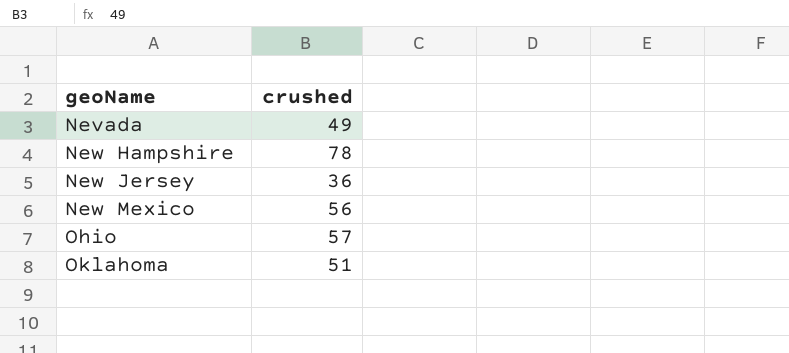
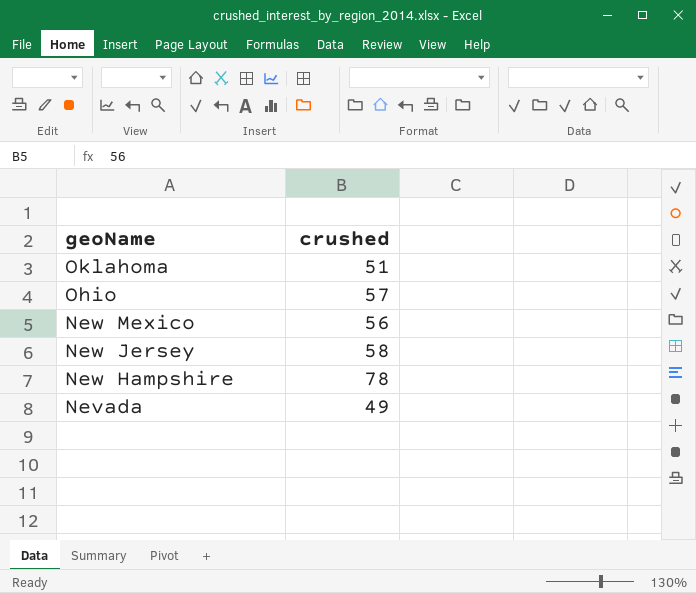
row order: geoName ascending -> geoName descending
New Jersey | crushed: 36 -> 58

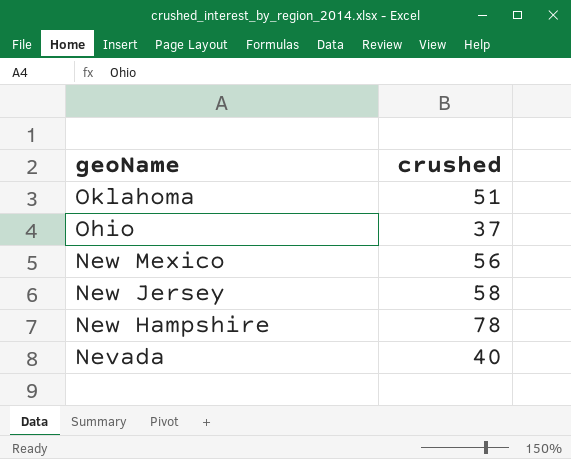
Ohio | crushed: 57 -> 37
Nevada | crushed: 49 -> 40

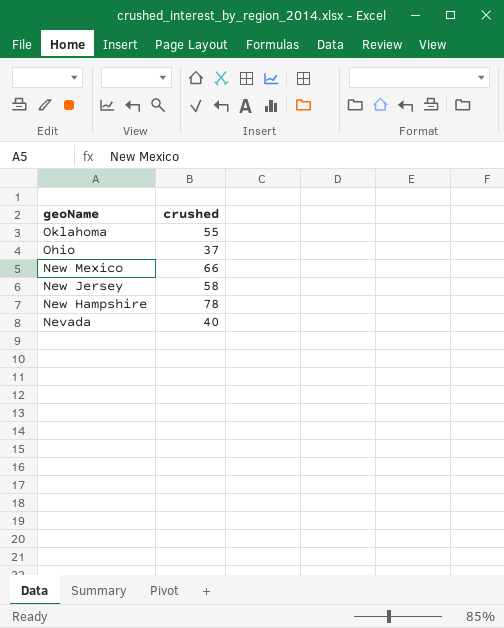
Oklahoma | crushed: 51 -> 55
New Mexico | crushed: 56 -> 66

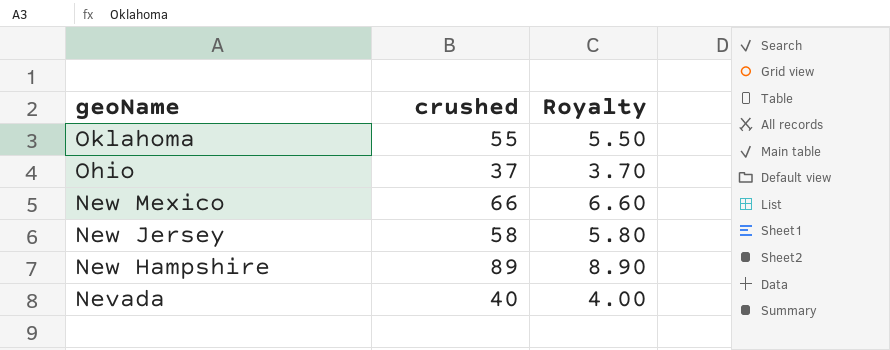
column Royalty | formula: none -> [crushed] * 0.1
New Hampshire | crushed: 78 -> 89

